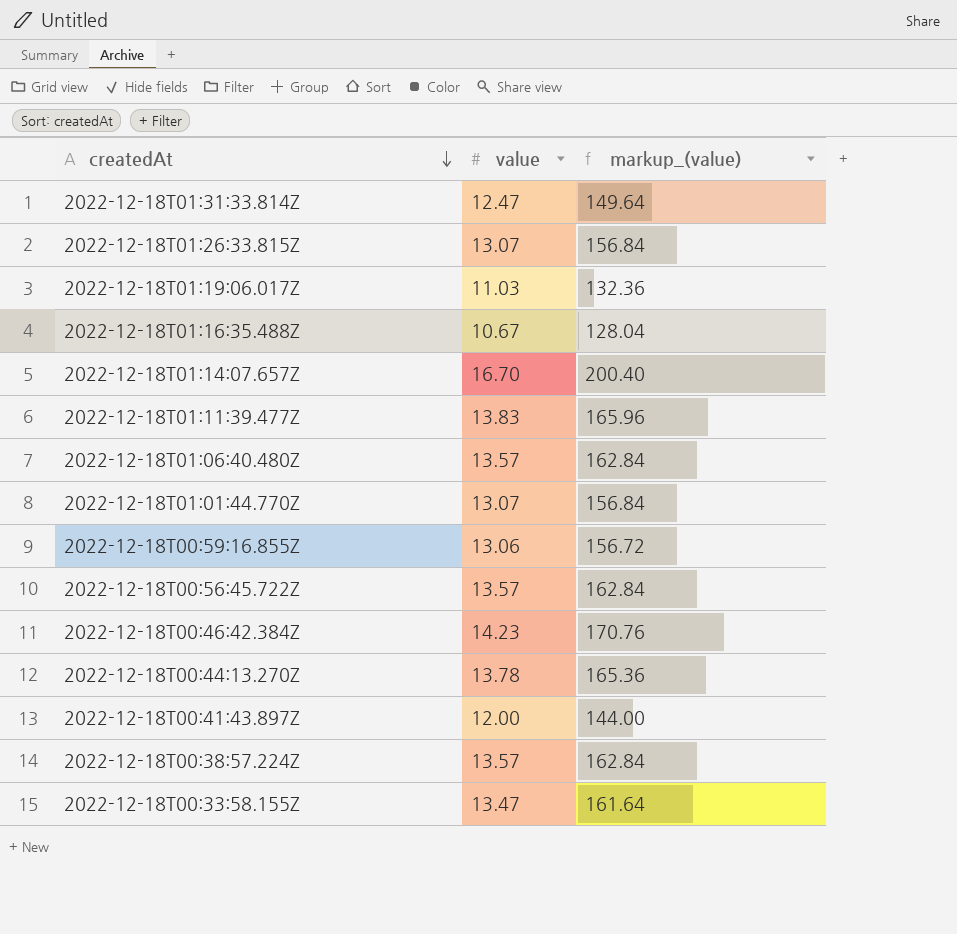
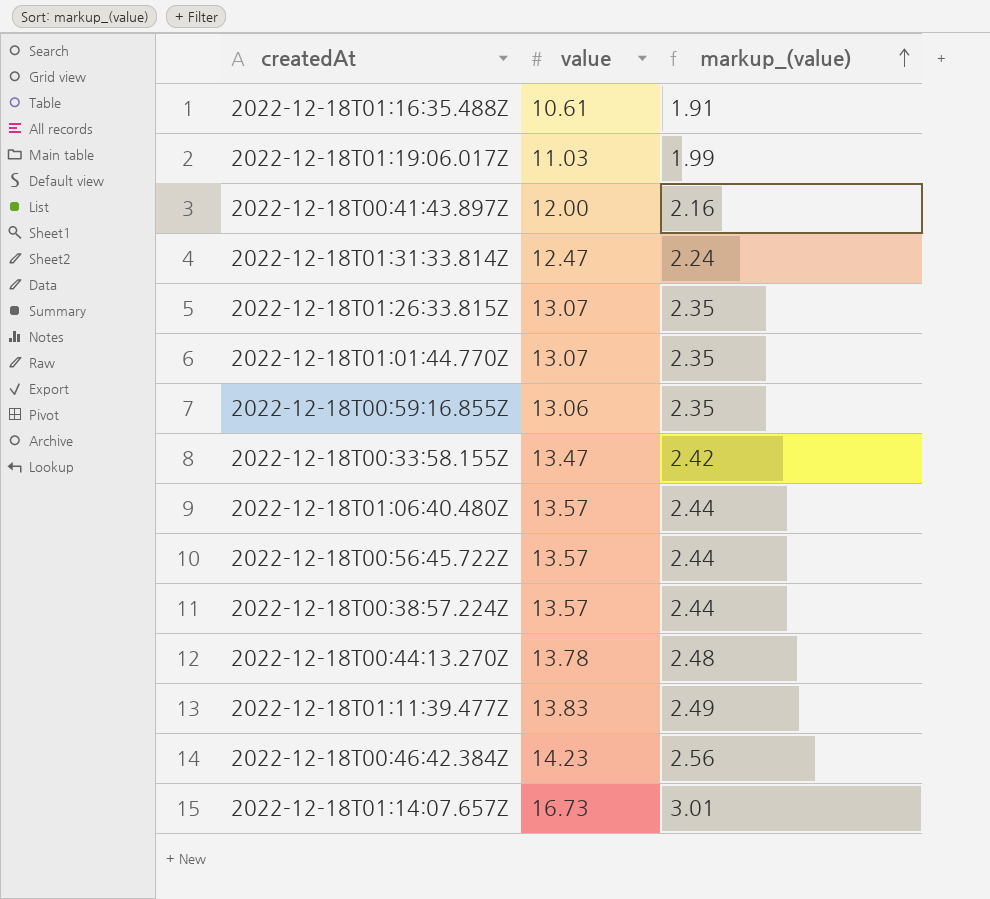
row order: createdAt descending -> markup_(value) ascending
column markup_(value) | formula: [value] * 12 -> [value] * 0.18
2022-12-18T01:16:35.488Z | value: 10.67 -> 10.61
2022-12-18T01:14:07.657Z | value: 16.70 -> 16.73

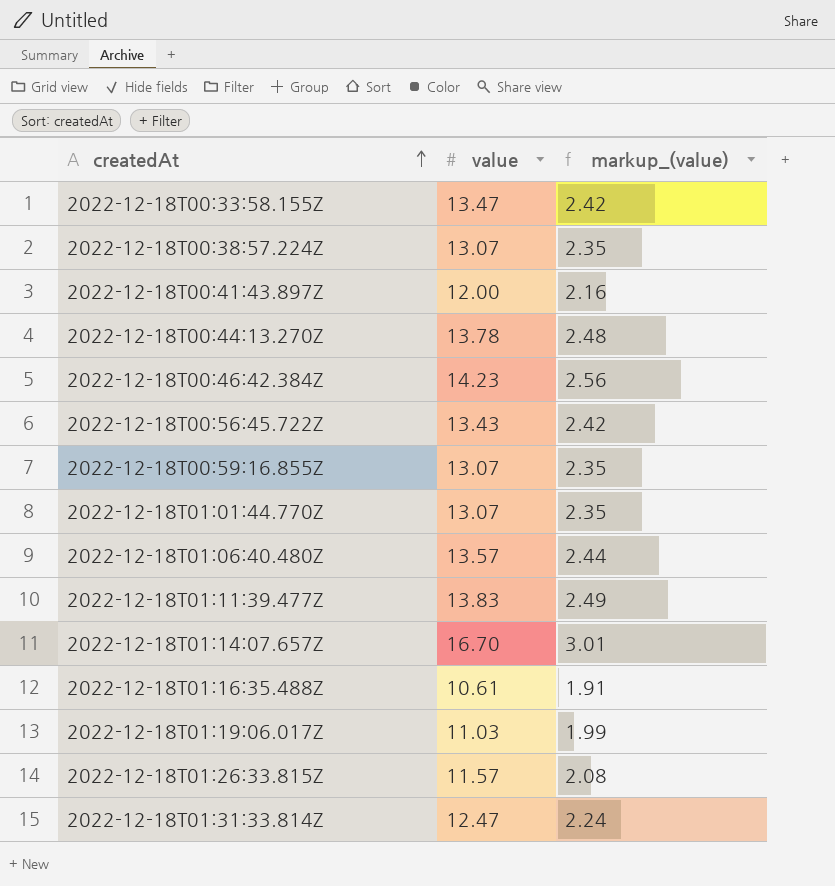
row order: markup_(value) ascending -> createdAt ascending
2022-12-18T00:38:57.224Z | value: 13.57 -> 13.07
2022-12-18T00:38:57.224Z | markup_(value): 2.44 -> 2.35
2022-12-18T00:56:45.722Z | value: 13.57 -> 13.43
2022-12-18T00:56:45.722Z | markup_(value): 2.44 -> 2.42
2022-12-18T00:59:16.855Z | value: 13.06 -> 13.07
2022-12-18T01:14:07.657Z | value: 16.73 -> 16.70
2022-12-18T01:26:33.815Z | value: 13.07 -> 11.57
2022-12-18T01:26:33.815Z | markup_(value): 2.35 -> 2.08

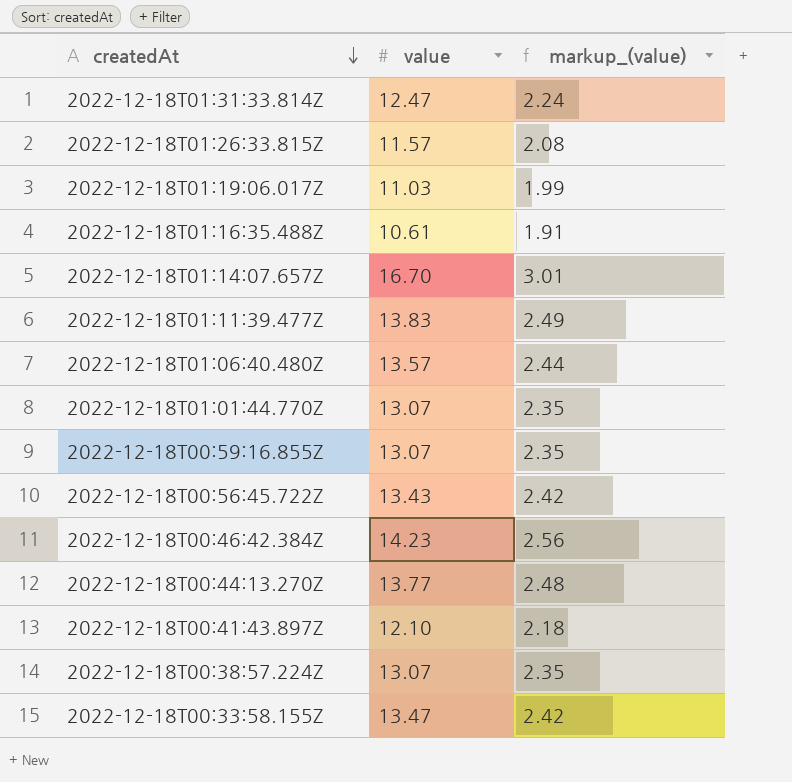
row order: createdAt ascending -> createdAt descending
2022-12-18T00:44:13.270Z | value: 13.78 -> 13.77
2022-12-18T00:41:43.897Z | value: 12.00 -> 12.10
2022-12-18T00:41:43.897Z | markup_(value): 2.16 -> 2.18

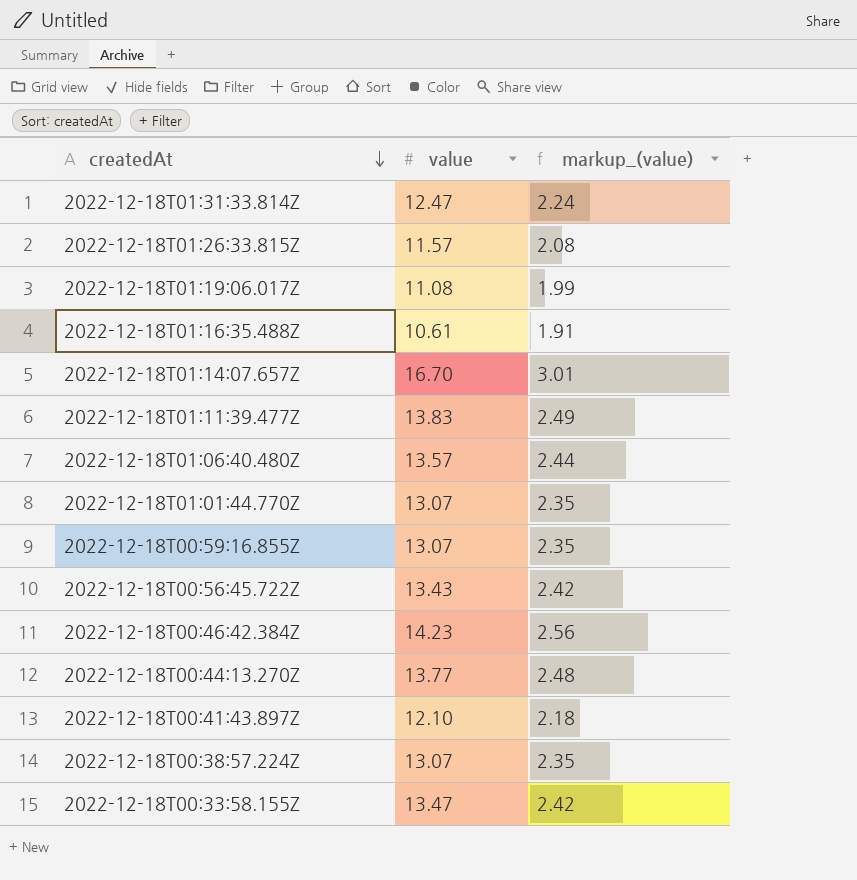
2022-12-18T01:19:06.017Z | value: 11.03 -> 11.08

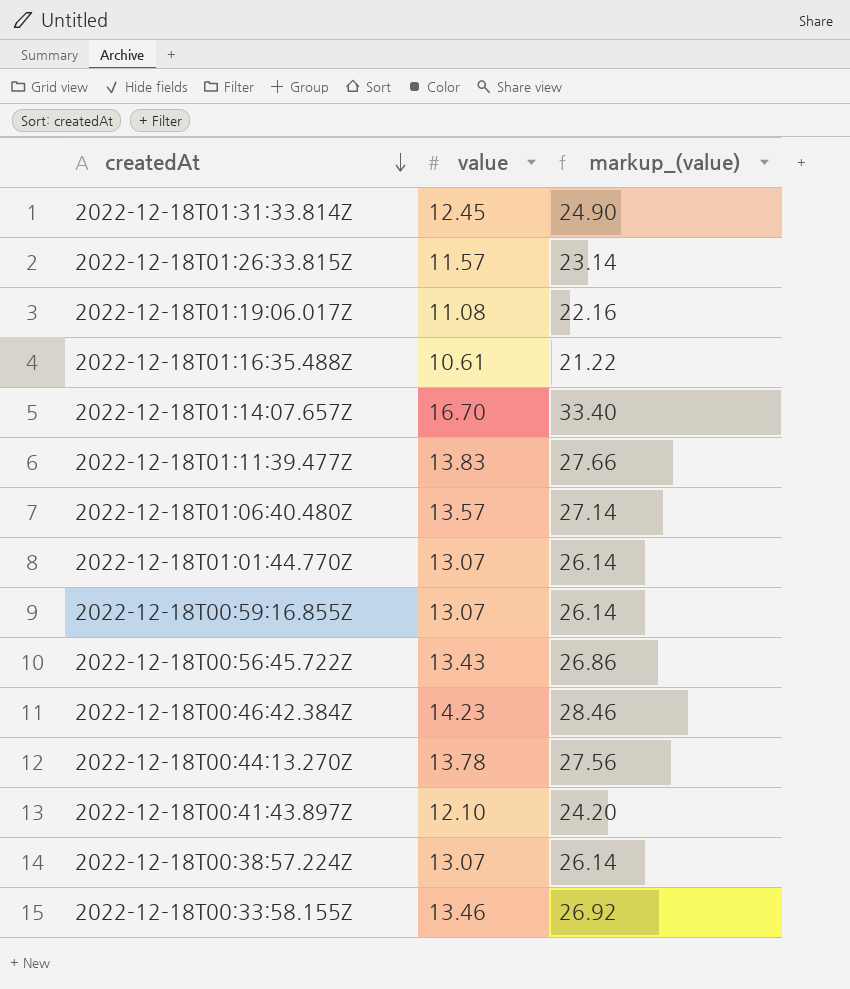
column markup_(value) | formula: [value] * 0.18 -> [value] * 2
2022-12-18T01:31:33.814Z | value: 12.47 -> 12.45
2022-12-18T00:44:13.270Z | value: 13.77 -> 13.78
2022-12-18T00:33:58.155Z | value: 13.47 -> 13.46

